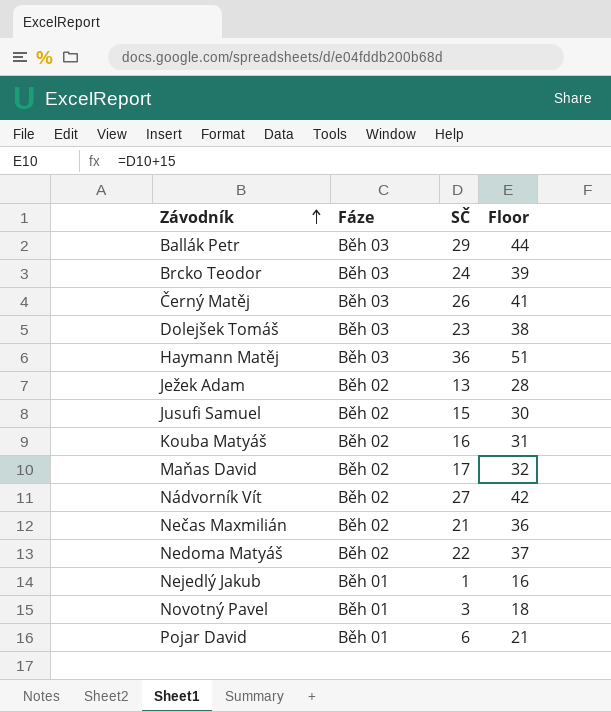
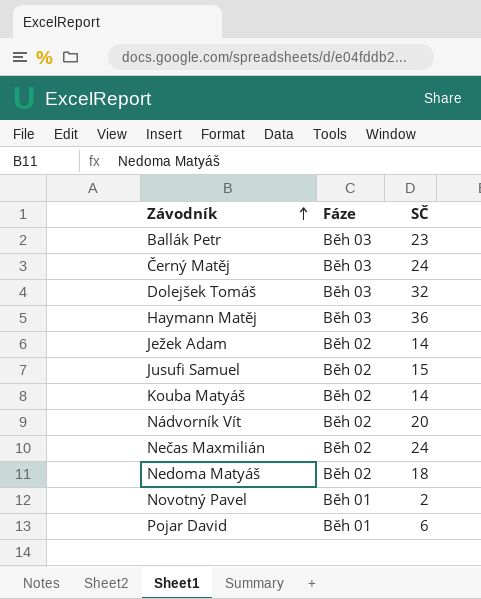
column Floor | formula: [SČ] + 15 -> none
row Brcko Teodor: Běh 03 | 24 | 39 -> none
row Maňas David: Běh 02 | 17 | 32 -> none
row Nejedlý Jakub: Běh 01 | 1 | 16 -> none
Ballák Petr | SČ: 29 -> 23
Černý Matěj | SČ: 26 -> 24
Dolejšek Tomáš | SČ: 23 -> 32
Ježek Adam | SČ: 13 -> 14
Kouba Matyáš | SČ: 16 -> 14
Nádvorník Vít | SČ: 27 -> 20
Nečas Maxmilián | SČ: 21 -> 24
Nedoma Matyáš | SČ: 22 -> 18
Novotný Pavel | SČ: 3 -> 2

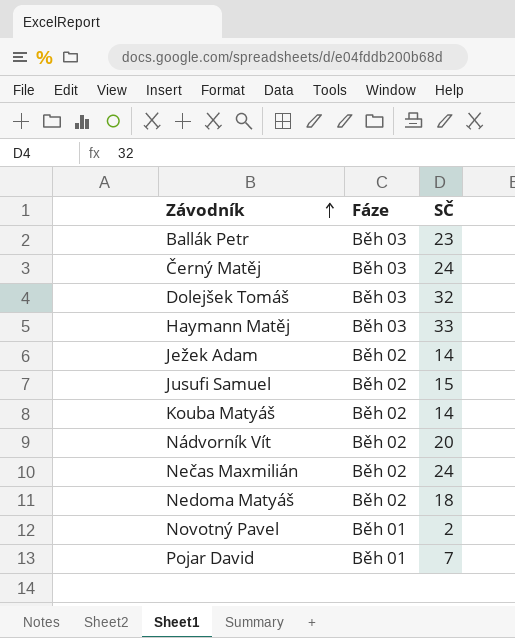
Haymann Matěj | SČ: 36 -> 33
Pojar David | SČ: 6 -> 7

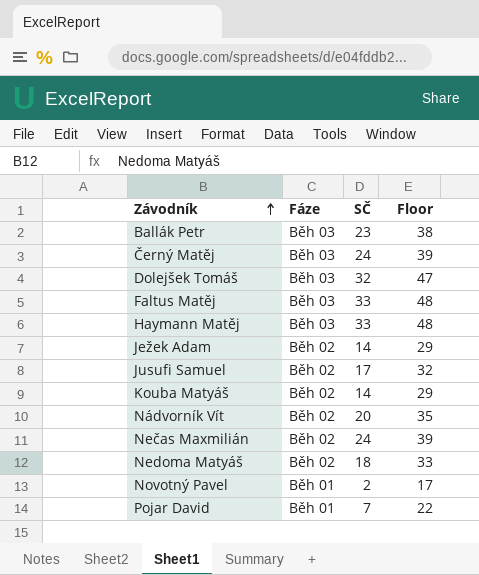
column Floor | formula: none -> [SČ] + 15
row Faltus Matěj: none -> Běh 03 | 33 | 48
Jusufi Samuel | SČ: 15 -> 17

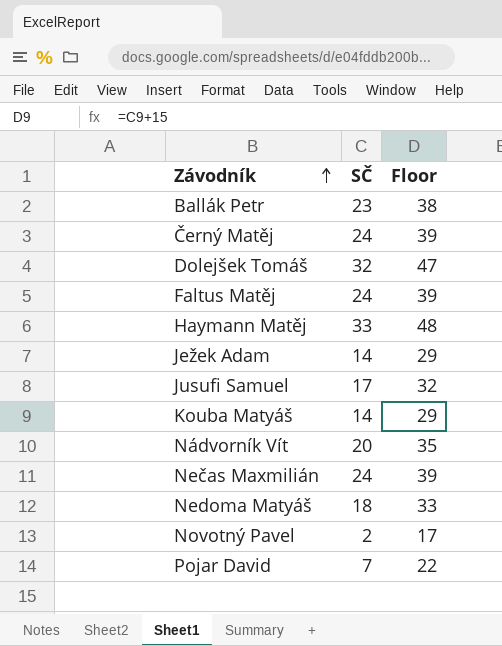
column Fáze | position: 2 -> none
Faltus Matěj | SČ: 33 -> 24
Faltus Matěj | Floor: 48 -> 39

